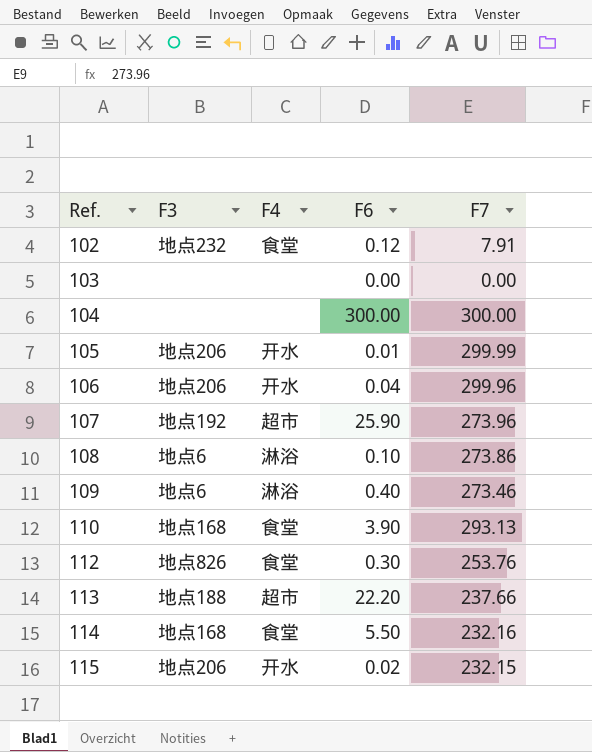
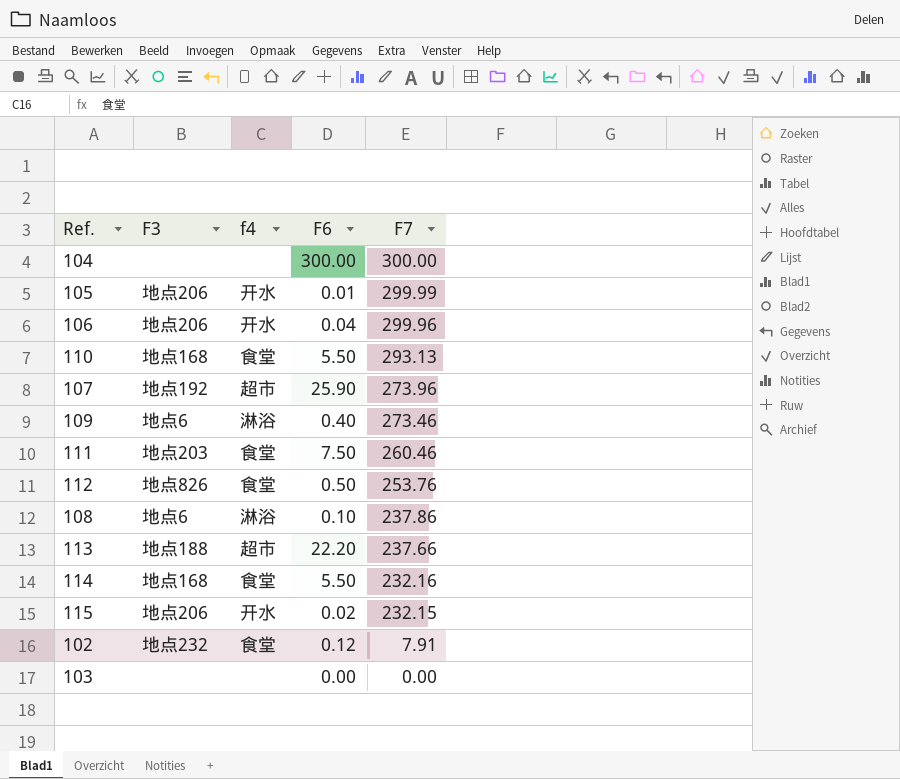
row order: Ref. ascending -> F7 descending
column name: F4 -> f4
110 | F6: 3.90 -> 5.50
row 111: none -> 地点203 | 食堂 | 7.50 | 260.46
112 | F6: 0.30 -> 0.50
108 | F7: 273.86 -> 237.86

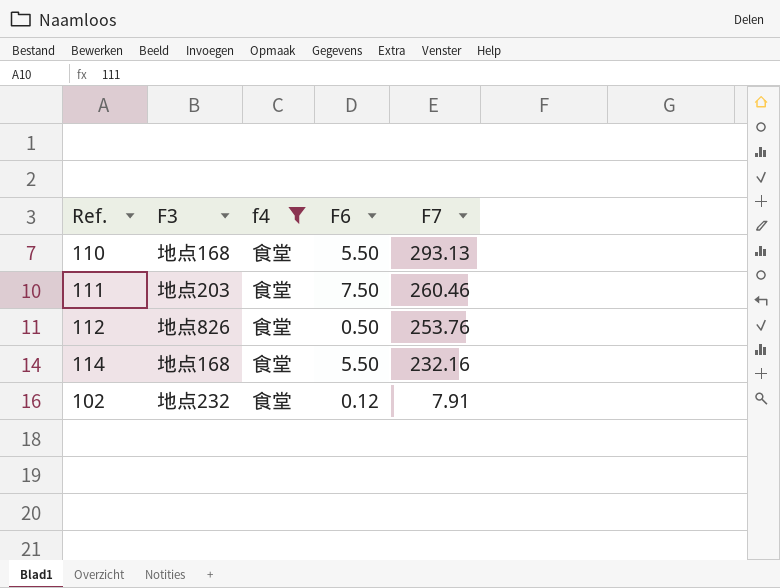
filter: none -> f4 = 食堂

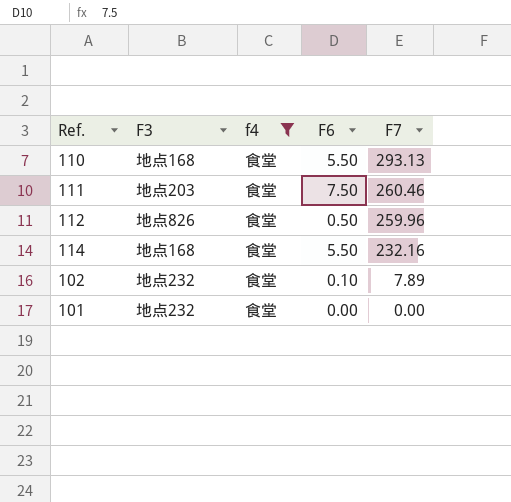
112 | F7: 253.76 -> 259.96
102 | F6: 0.12 -> 0.10
102 | F7: 7.91 -> 7.89
row 101: none -> 地点232 | 食堂 | 0.00 | 0.00

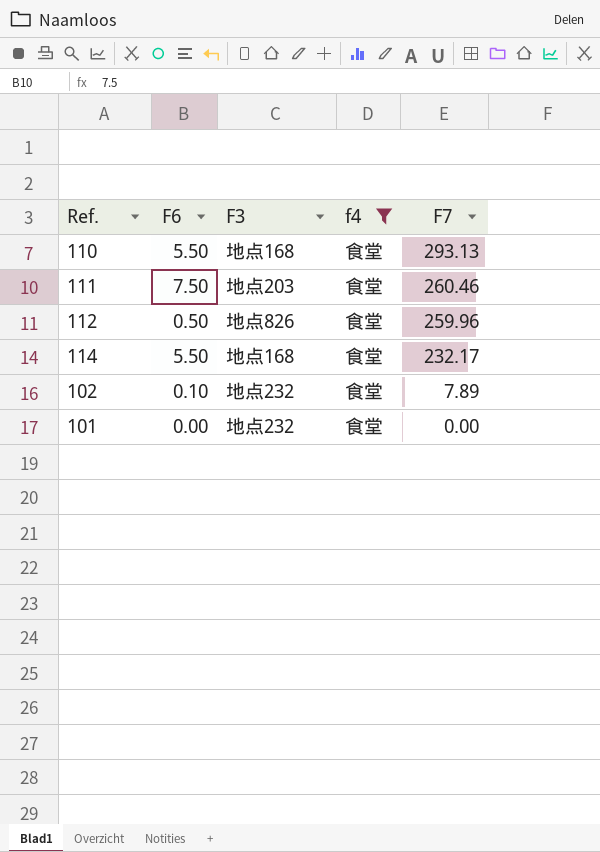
column F6 | position: 4 -> 2
114 | F7: 232.16 -> 232.17

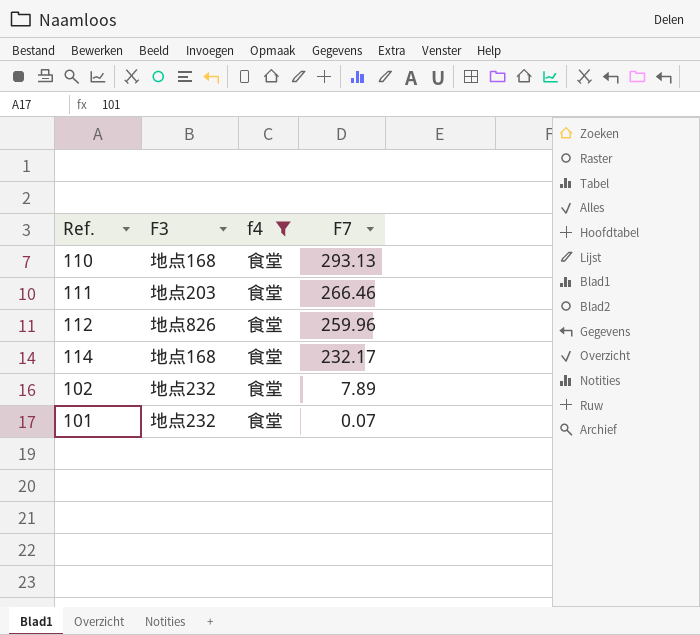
column F6 | position: 2 -> none
111 | F7: 260.46 -> 266.46
101 | F7: 0.00 -> 0.07

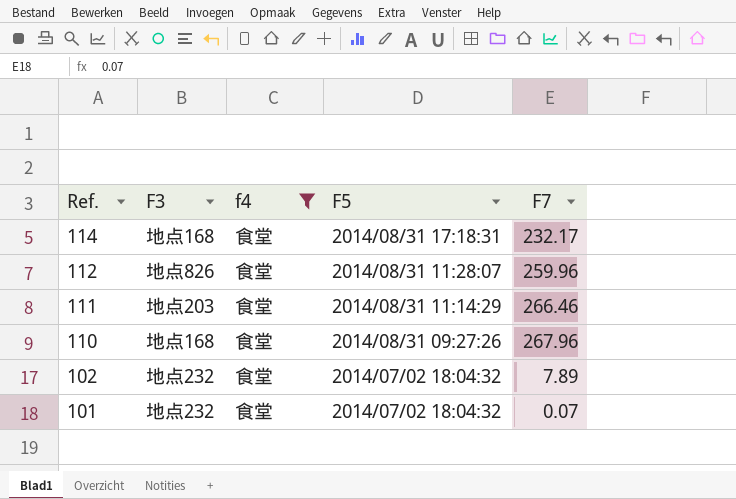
row order: F7 descending -> Ref. descending
column F5 | position: none -> 4
110 | F7: 293.13 -> 267.96

